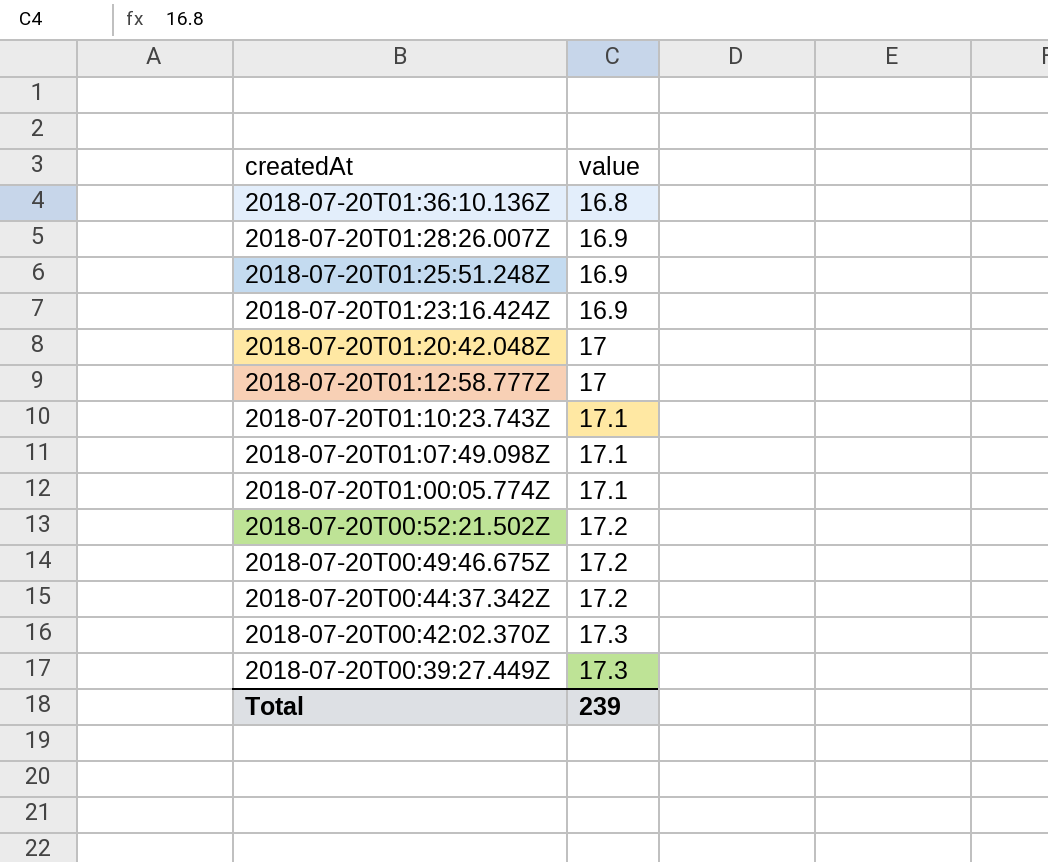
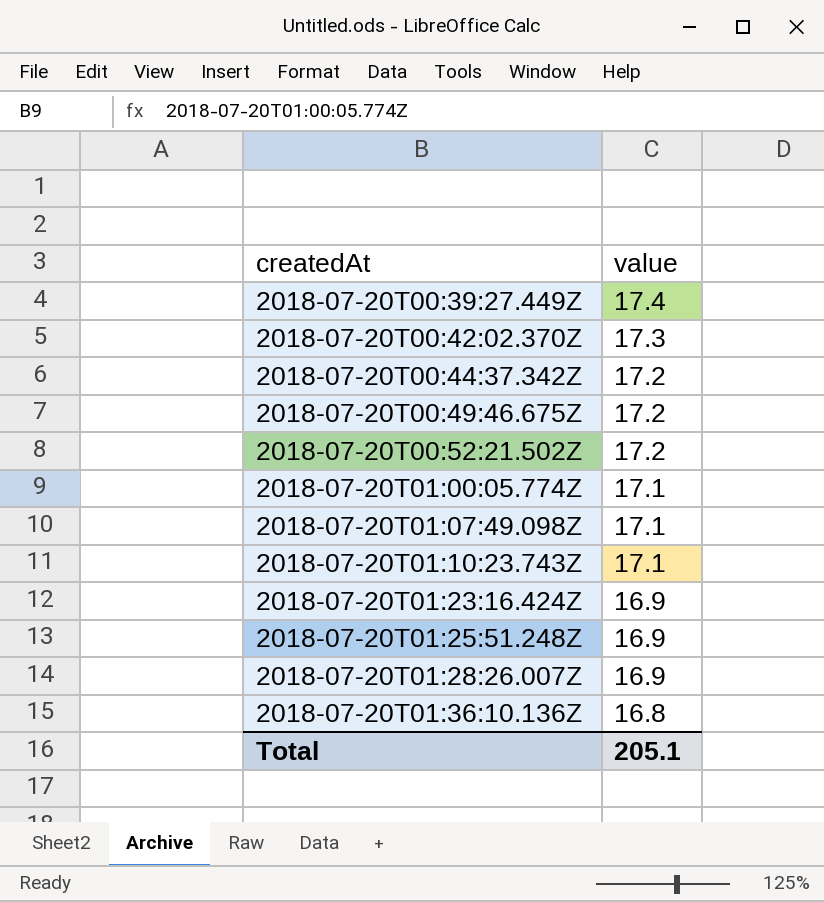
row order: createdAt descending -> createdAt ascending
row 2018-07-20T01:20:42.048Z: 17 -> none
row 2018-07-20T01:12:58.777Z: 17 -> none
2018-07-20T00:39:27.449Z | value: 17.3 -> 17.4
Total | value: 239 -> 205.1

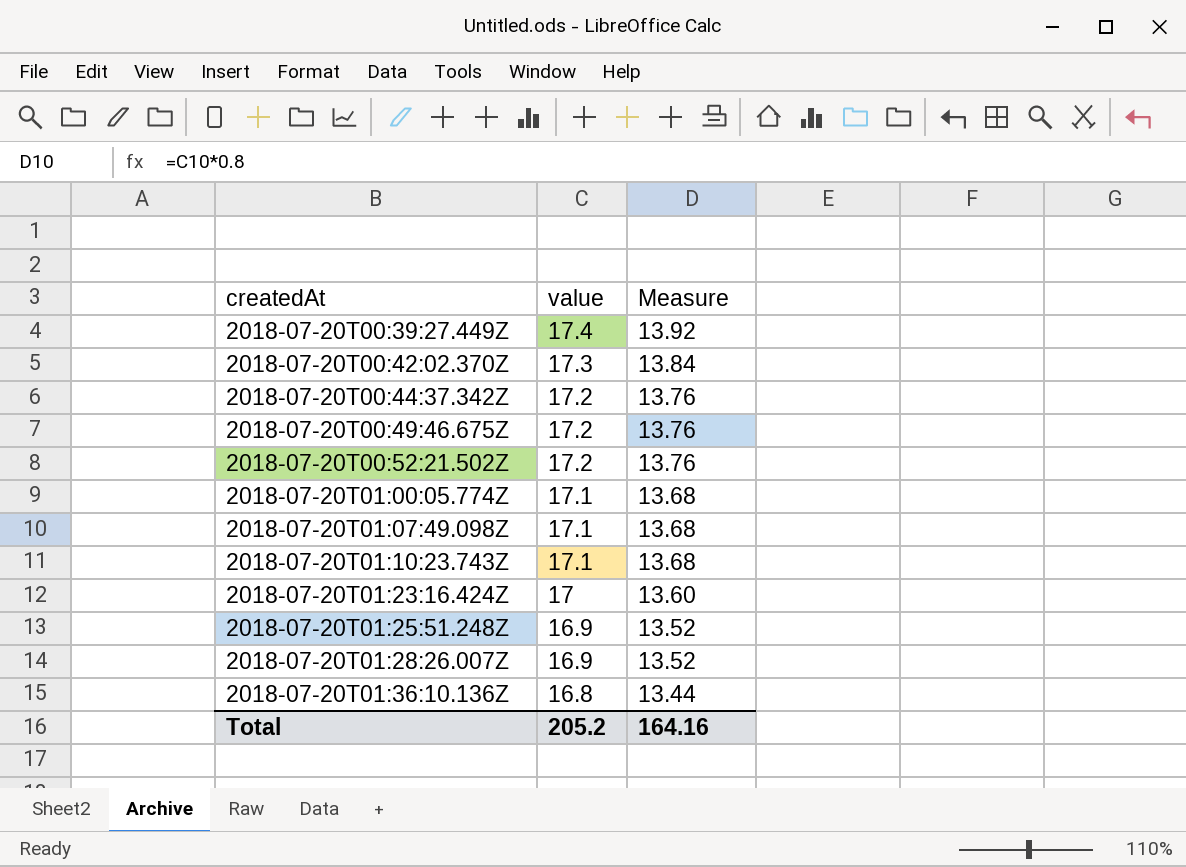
column Measure | formula: none -> [value] * 0.8
2018-07-20T01:23:16.424Z | value: 16.9 -> 17
Total | value: 205.1 -> 205.2

